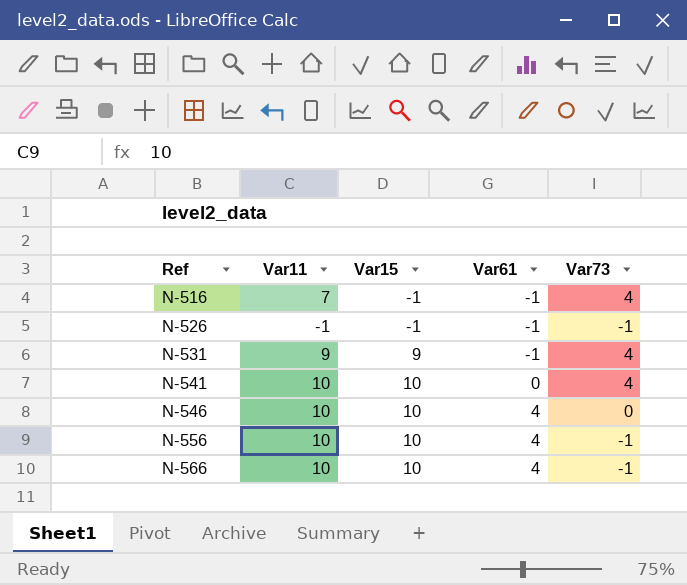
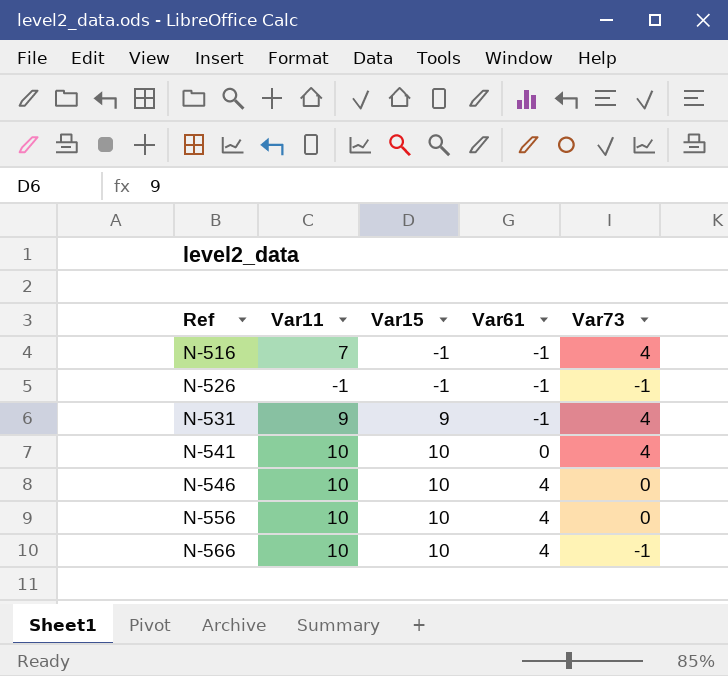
N-556 | Var73: -1 -> 0

